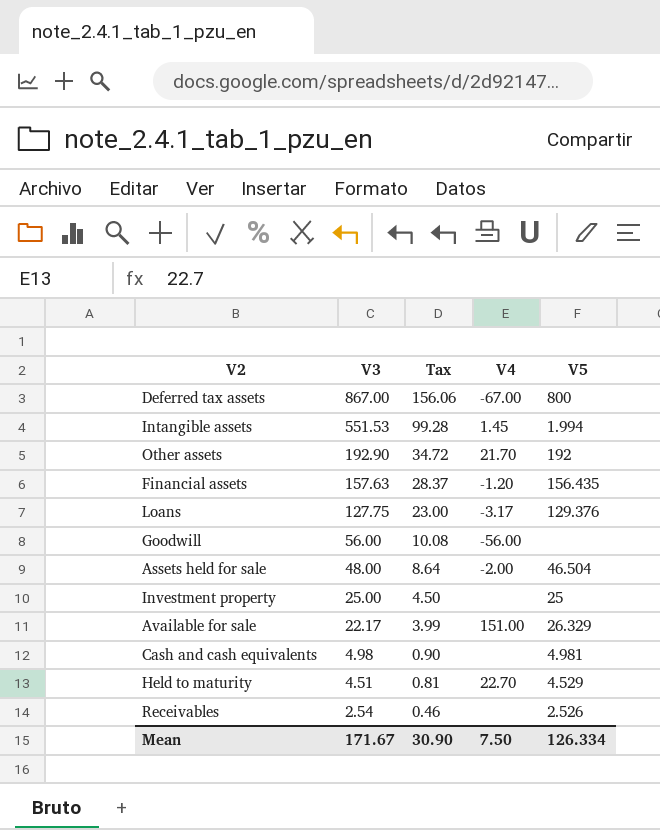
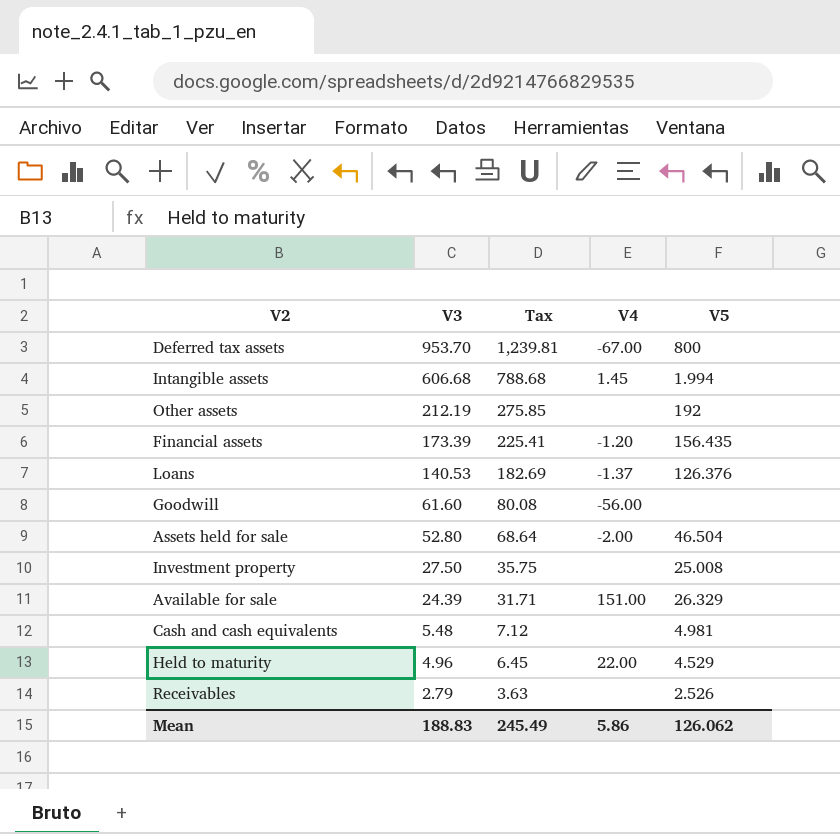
column Tax | formula: [V3] * 0.18 -> [V3] * 1.3
Deferred tax assets | V3: 867.00 -> 953.70
Intangible assets | V3: 551.53 -> 606.68
Other assets | V3: 192.90 -> 212.19
Other assets | V4: 21.70 -> none
Financial assets | V3: 157.63 -> 173.39
Loans | V3: 127.75 -> 140.53
Loans | V4: -3.17 -> -1.37
Loans | V5: 129.376 -> 126.376
Goodwill | V3: 56.00 -> 61.60
Assets held for sale | V3: 48.00 -> 52.80
Investment property | V3: 25.00 -> 27.50
Investment property | V5: 25 -> 25.008
Available for sale | V3: 22.17 -> 24.39
Cash and cash equivalents | V3: 4.98 -> 5.48
Held to maturity | V3: 4.51 -> 4.96
Held to maturity | V4: 22.70 -> 22.00
Receivables | V3: 2.54 -> 2.79
Mean | V3: 171.67 -> 188.83
Mean | Tax: 30.90 -> 245.49
Mean | V4: 7.50 -> 5.86
Mean | V5: 126.334 -> 126.062

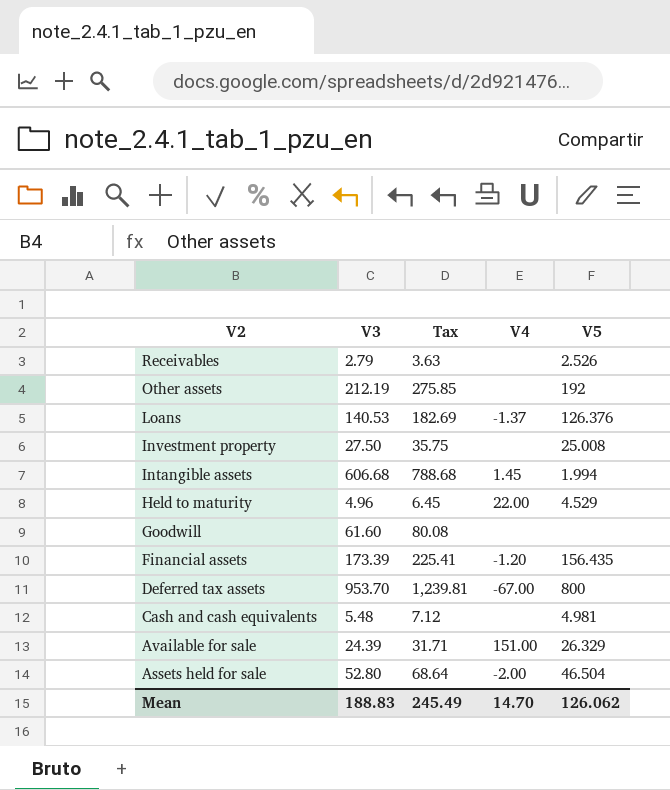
row order: V3 descending -> V2 descending
Goodwill | V4: -56.00 -> none
Mean | V4: 5.86 -> 14.70

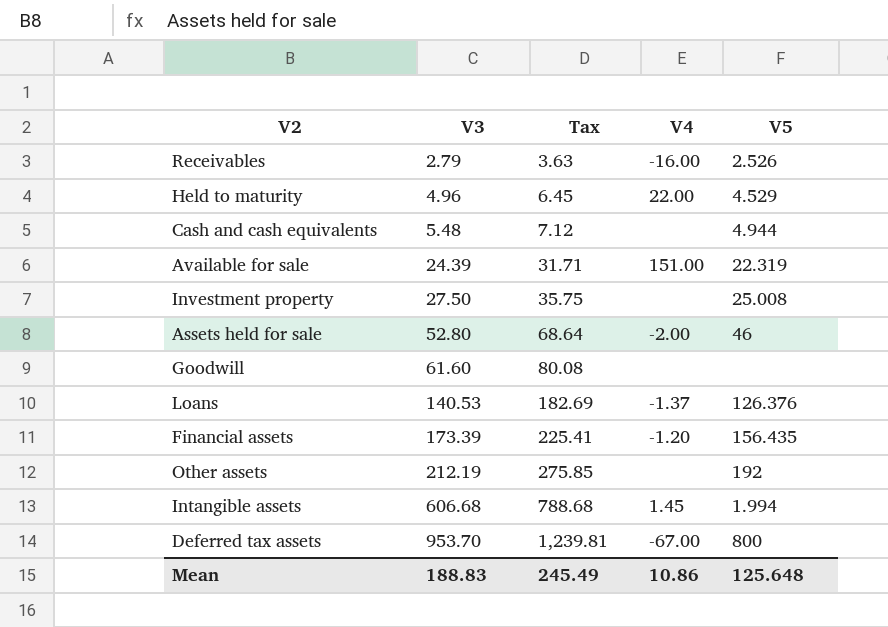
row order: V2 descending -> V3 ascending
Receivables | V4: none -> -16.00
Cash and cash equivalents | V5: 4.981 -> 4.944
Available for sale | V5: 26.329 -> 22.319
Assets held for sale | V5: 46.504 -> 46
Mean | V4: 14.70 -> 10.86
Mean | V5: 126.062 -> 125.648

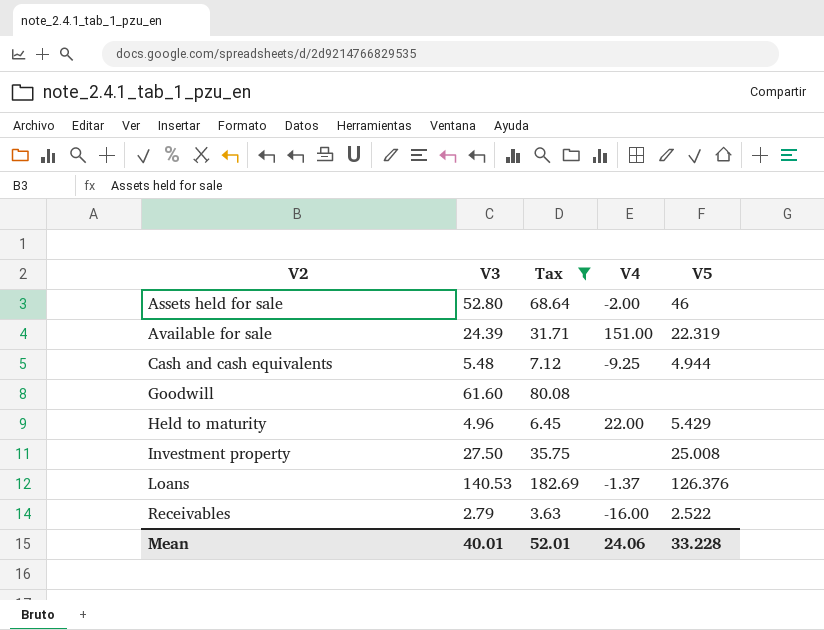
filter: none -> Tax <= 182.69
row order: V3 ascending -> V2 ascending
Cash and cash equivalents | V4: none -> -9.25
Held to maturity | V5: 4.529 -> 5.429
Receivables | V5: 2.526 -> 2.522
Mean | V3: 188.83 -> 40.01
Mean | Tax: 245.49 -> 52.01
Mean | V4: 10.86 -> 24.06
Mean | V5: 125.648 -> 33.228

